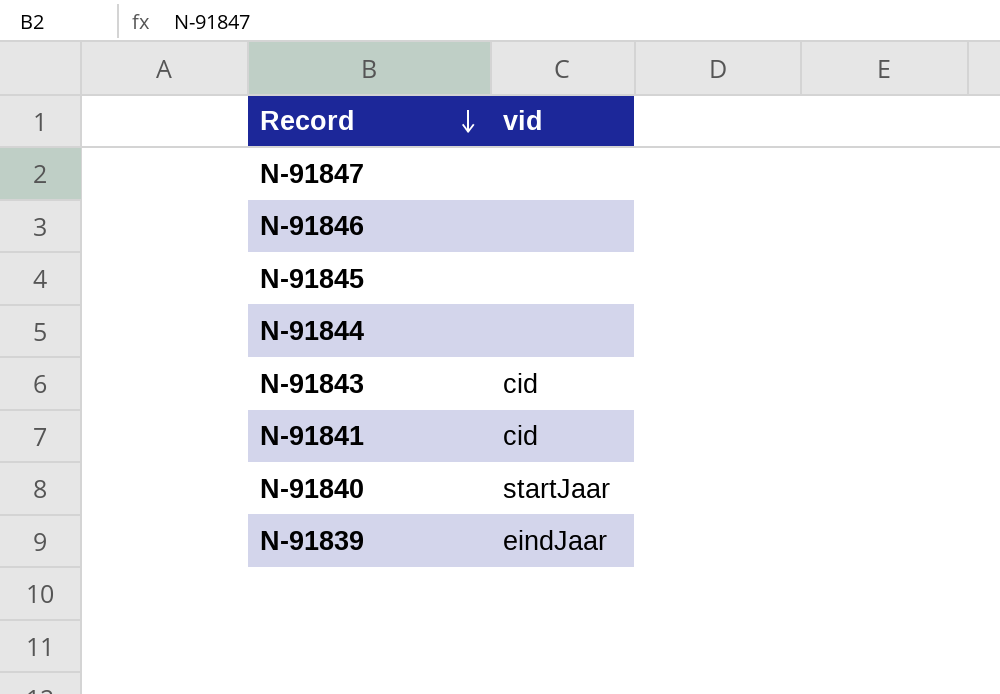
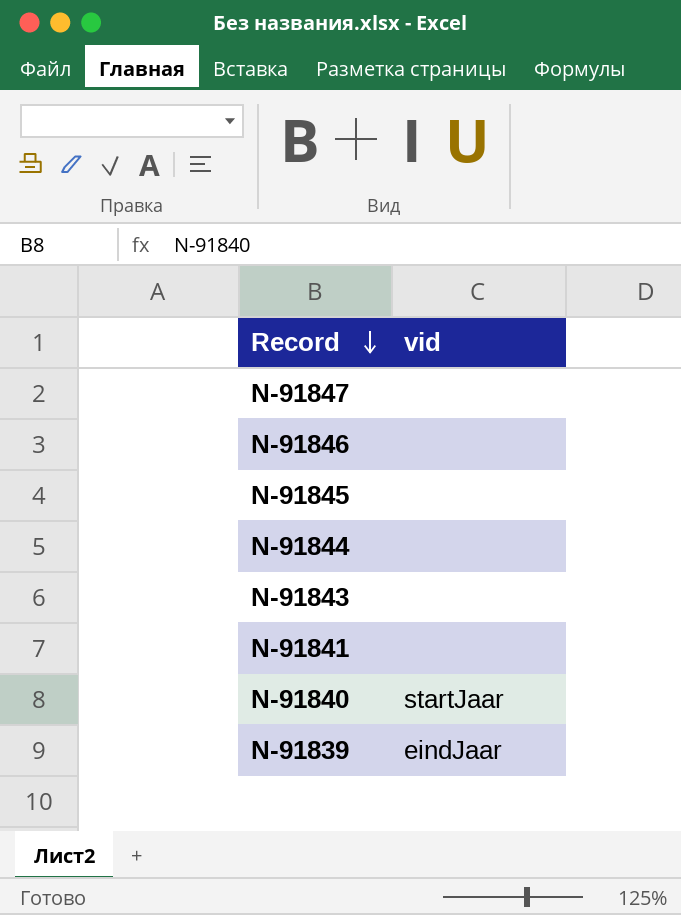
N-91843 | vid: cid -> none
N-91841 | vid: cid -> none

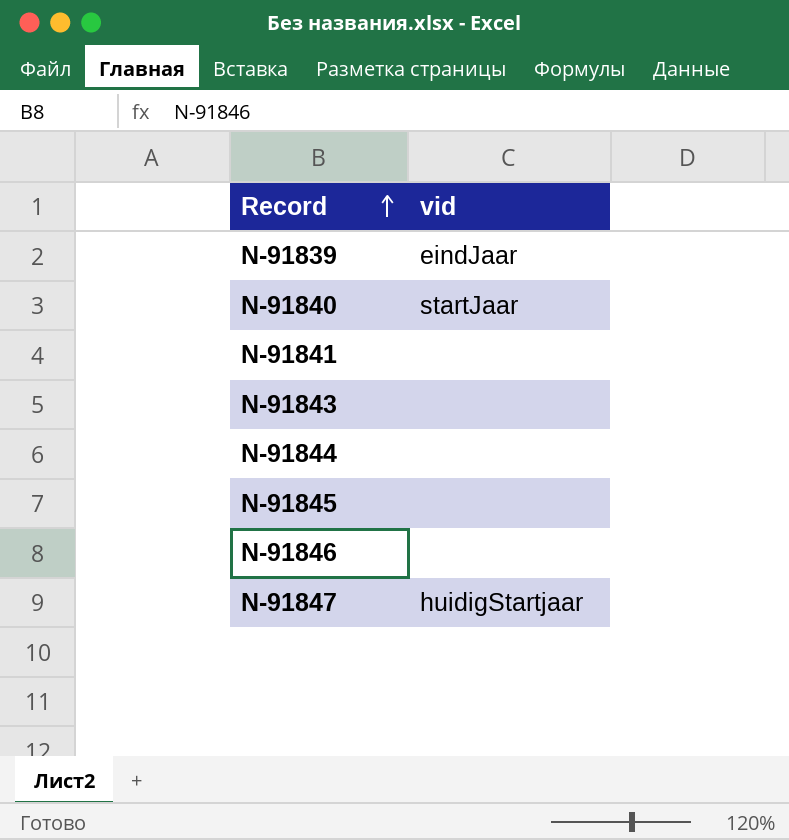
row order: Record descending -> Record ascending
N-91847 | vid: none -> huidigStartjaar

